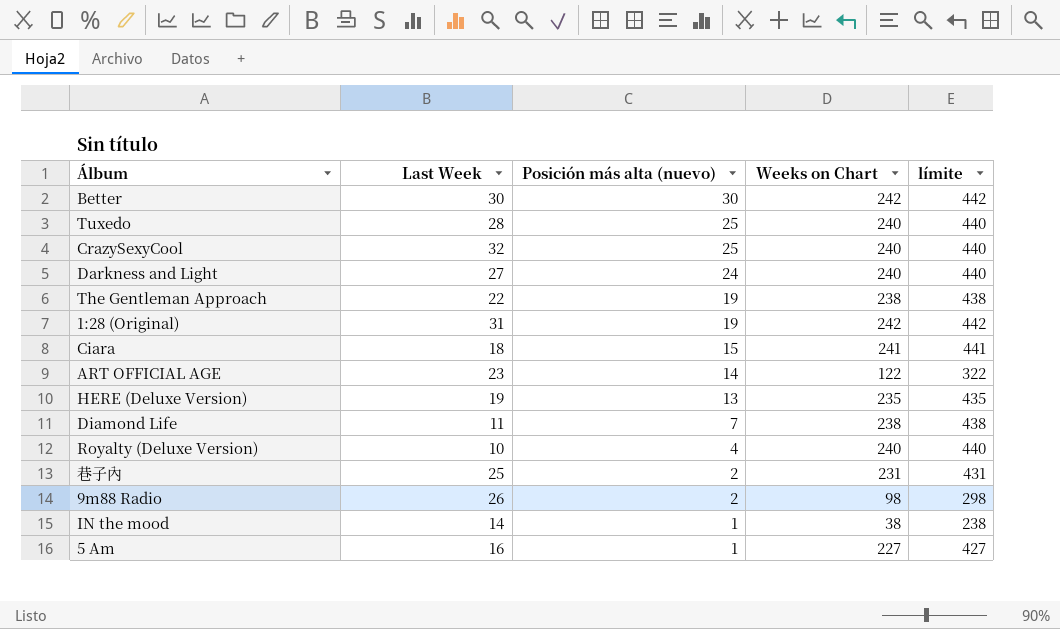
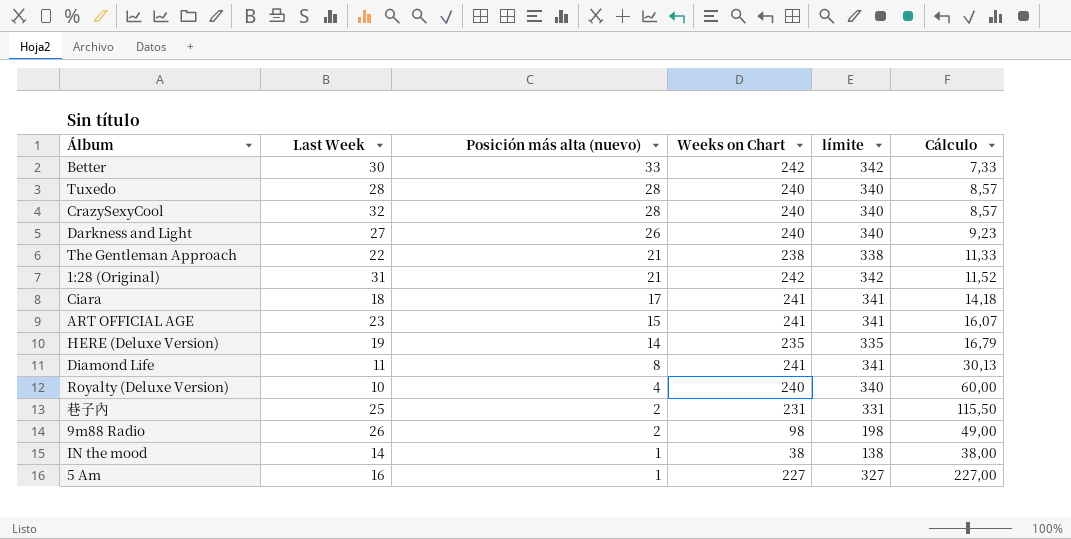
column límite | formula: [Weeks on Chart] + 200 -> [Weeks on Chart] + 100
column Cálculo | formula: none -> [Weeks on Chart] / [Posición más alta (nuevo)]
Better | Posición más alta (nuevo): 30 -> 33
Tuxedo | Posición más alta (nuevo): 25 -> 28
CrazySexyCool | Posición más alta (nuevo): 25 -> 28
Darkness and Light | Posición más alta (nuevo): 24 -> 26
The Gentleman Approach | Posición más alta (nuevo): 19 -> 21
1:28 (Original) | Posición más alta (nuevo): 19 -> 21
Ciara | Posición más alta (nuevo): 15 -> 17
ART OFFICIAL AGE | Posición más alta (nuevo): 14 -> 15
ART OFFICIAL AGE | Weeks on Chart: 122 -> 241
HERE (Deluxe Version) | Posición más alta (nuevo): 13 -> 14
Diamond Life | Posición más alta (nuevo): 7 -> 8
Diamond Life | Weeks on Chart: 238 -> 241

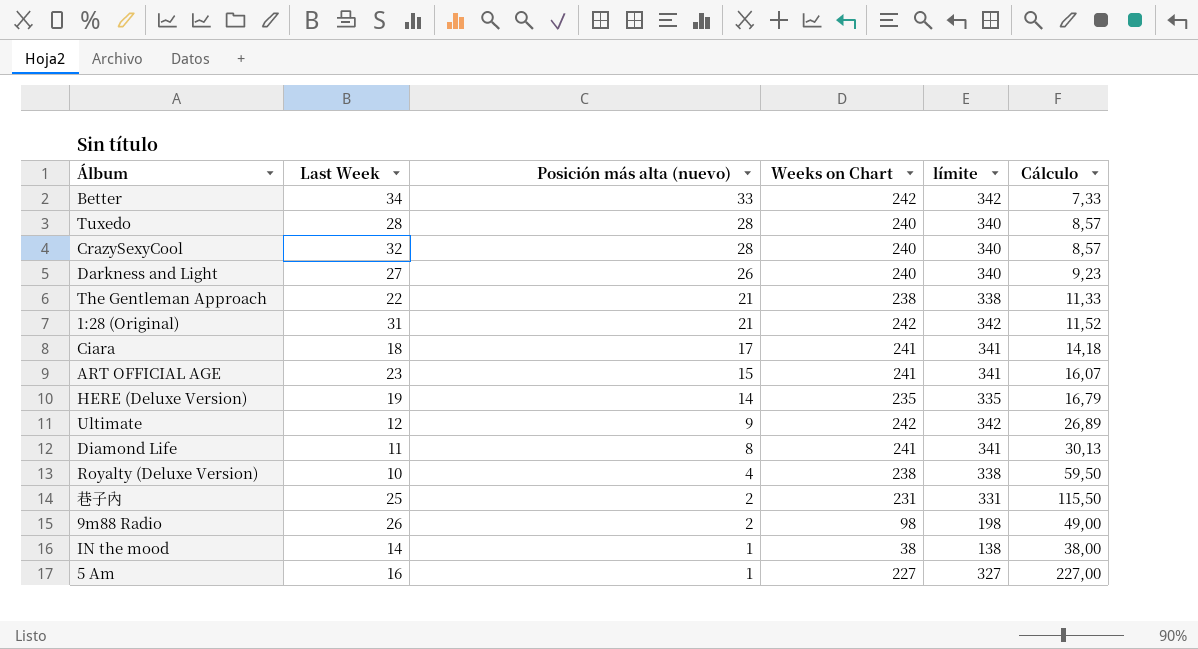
Better | Last Week: 30 -> 34
row Ultimate: none -> 12 | 9 | 242 | 342 | 26,89
Royalty (Deluxe Version) | Weeks on Chart: 240 -> 238
Royalty (Deluxe Version) | límite: 340 -> 338
Royalty (Deluxe Version) | Cálculo: 60,00 -> 59,50

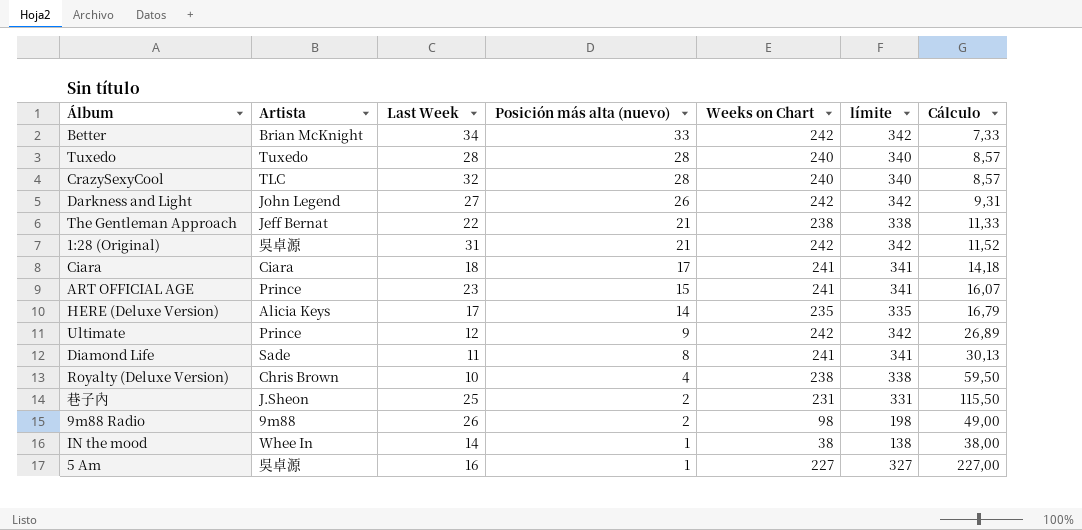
column Artista | position: none -> 2
Darkness and Light | Weeks on Chart: 240 -> 242
Darkness and Light | límite: 340 -> 342
Darkness and Light | Cálculo: 9,23 -> 9,31
HERE (Deluxe Version) | Last Week: 19 -> 17

